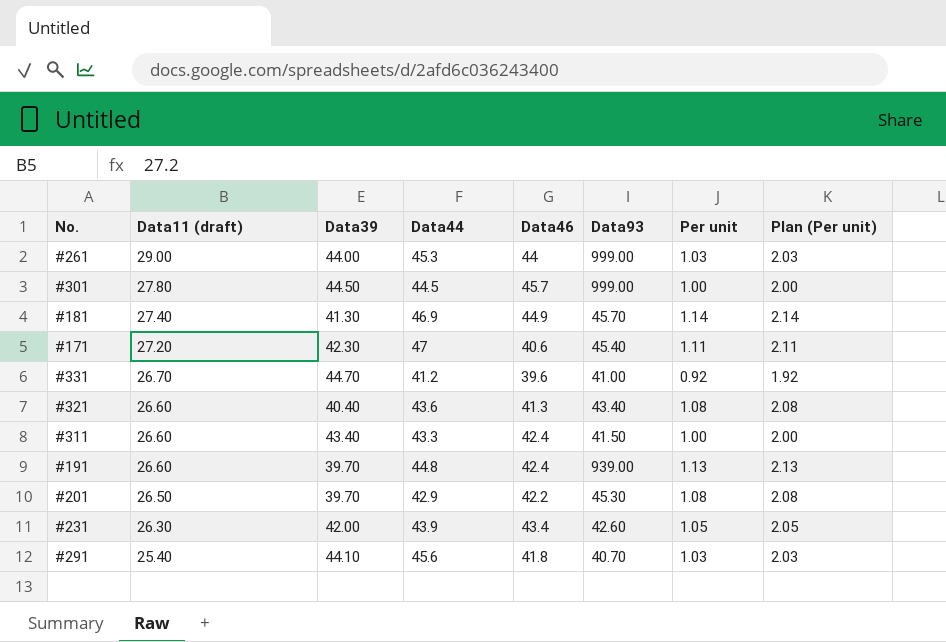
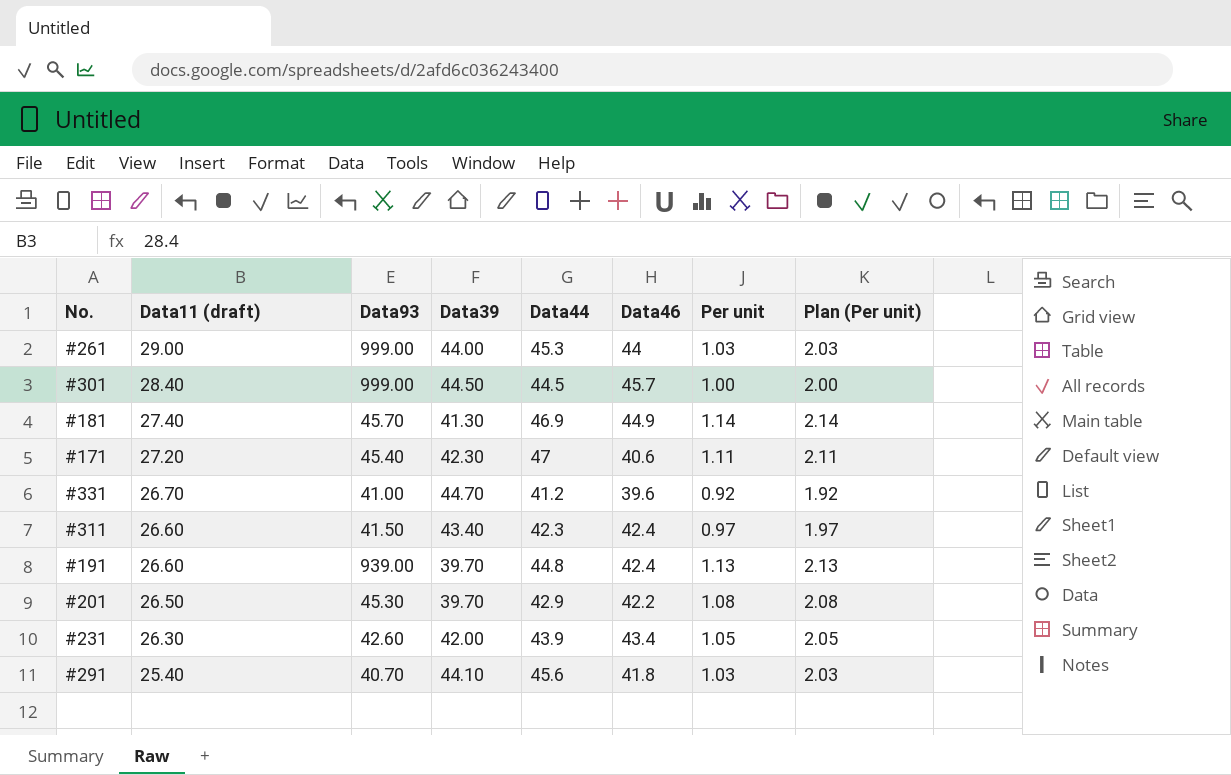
column Data93 | position: 6 -> 3
row #321: 26.60 | 40.40 | 43.6 | 41.3 | 43.40 | 1.08 | 2.08 -> none
#301 | Data11 (draft): 27.80 -> 28.40
#311 | Data44: 43.3 -> 42.3
#311 | Per unit: 1.00 -> 0.97
#311 | Plan (Per unit): 2.00 -> 1.97

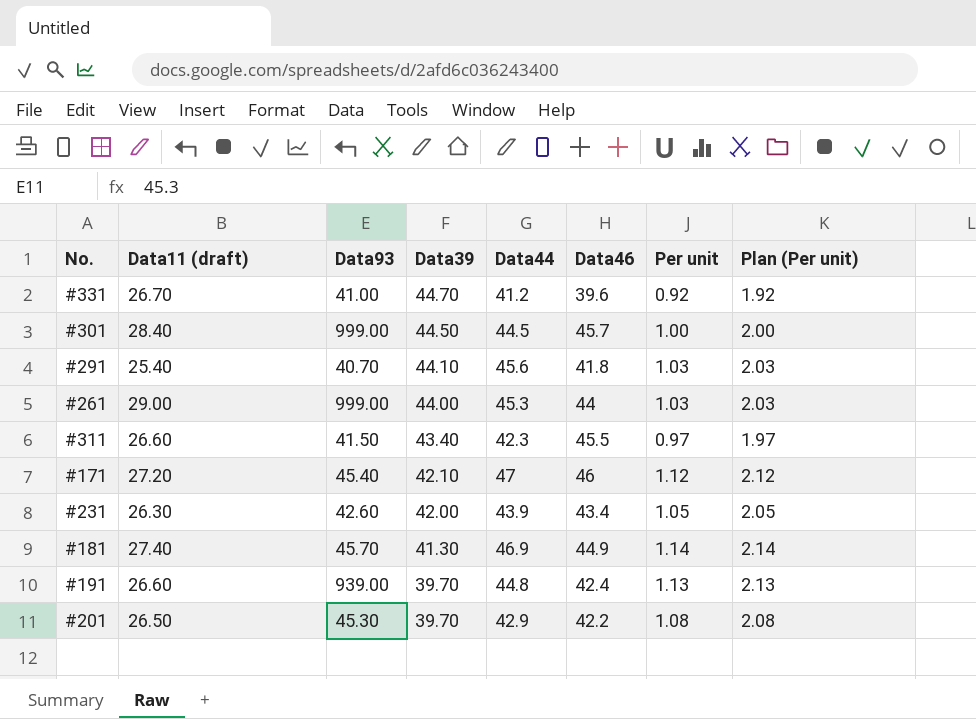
row order: Data11 (draft) descending -> Data39 descending
#311 | Data46: 42.4 -> 45.5
#171 | Data39: 42.30 -> 42.10
#171 | Data46: 40.6 -> 46
#171 | Per unit: 1.11 -> 1.12
#171 | Plan (Per unit): 2.11 -> 2.12

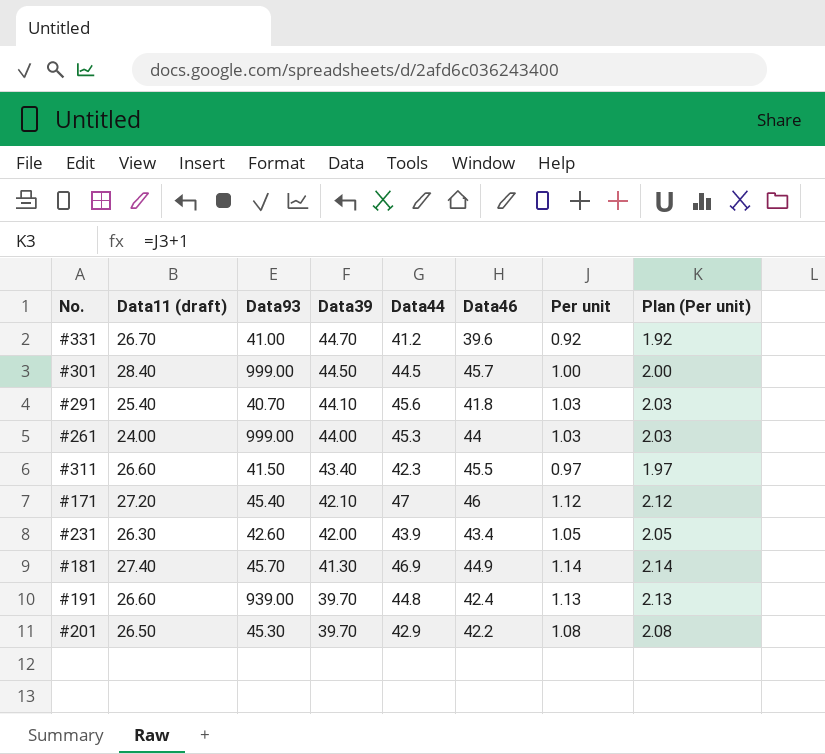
#261 | Data11 (draft): 29.00 -> 24.00

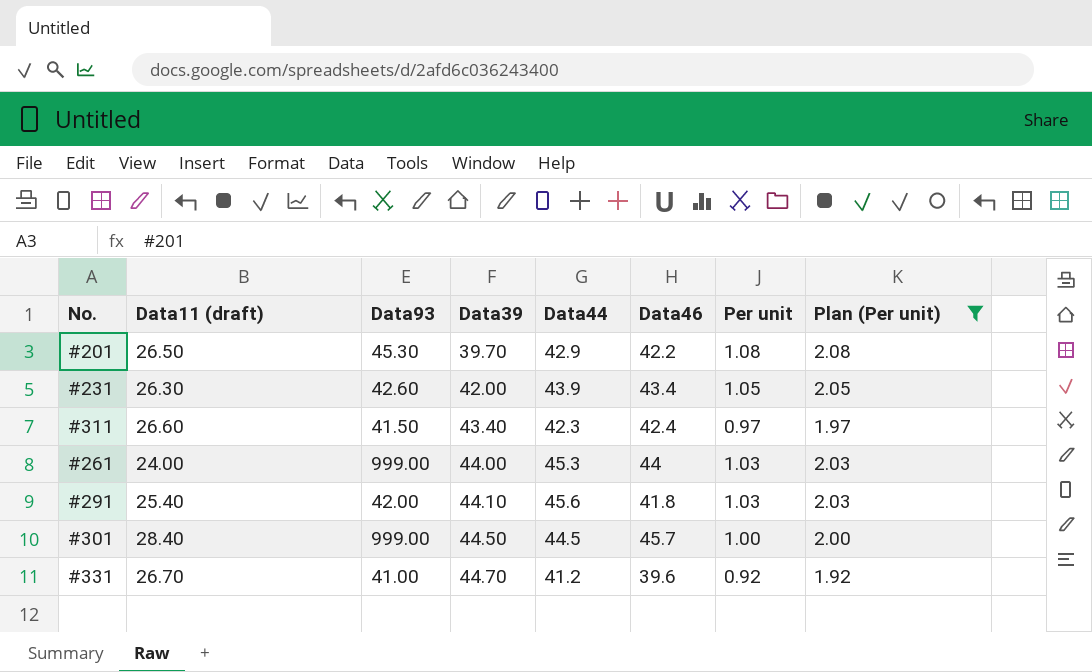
filter: none -> Plan (Per unit) <= 2.08
row order: Data39 descending -> Data39 ascending
#311 | Data46: 45.5 -> 42.4
#291 | Data93: 40.70 -> 42.00

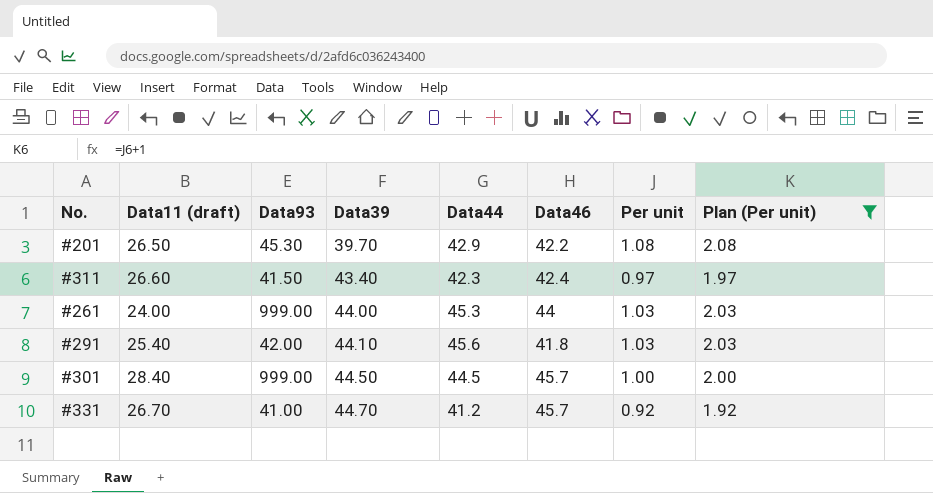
row #231: 26.30 | 42.60 | 42.00 | 43.9 | 43.4 | 1.05 | 2.05 -> none
#331 | Data46: 39.6 -> 45.7

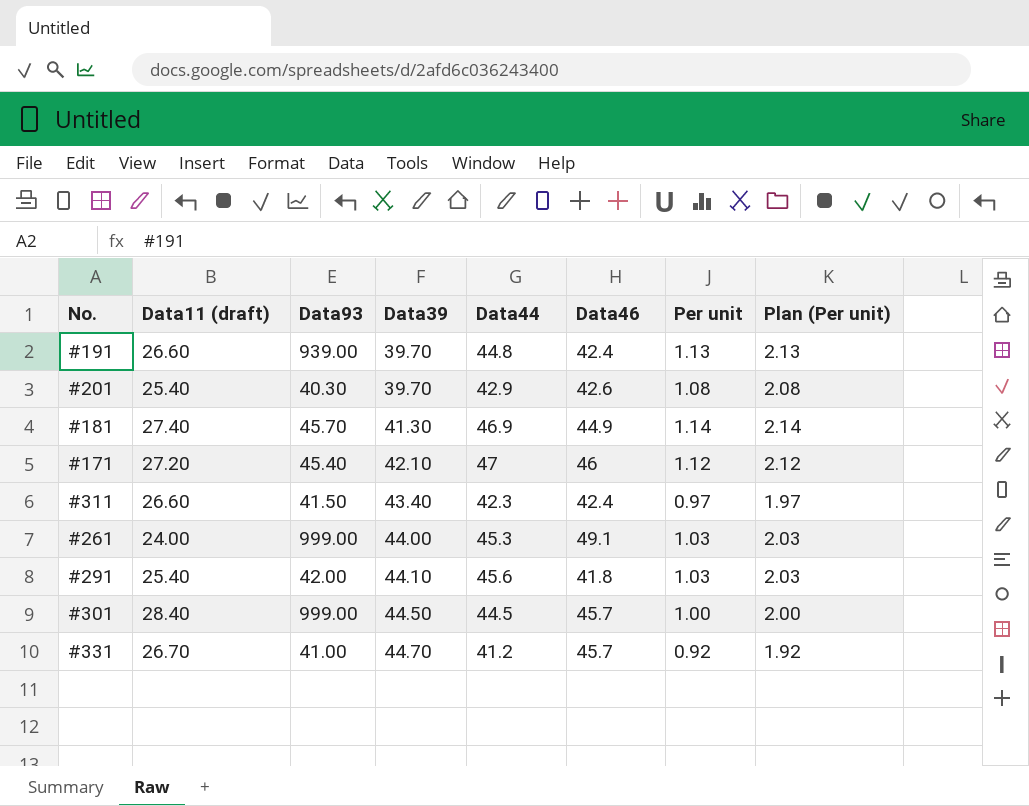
filter: Plan (Per unit) <= 2.08 -> none
#201 | Data11 (draft): 26.50 -> 25.40
#201 | Data93: 45.30 -> 40.30
#201 | Data46: 42.2 -> 42.6
#261 | Data46: 44 -> 49.1

